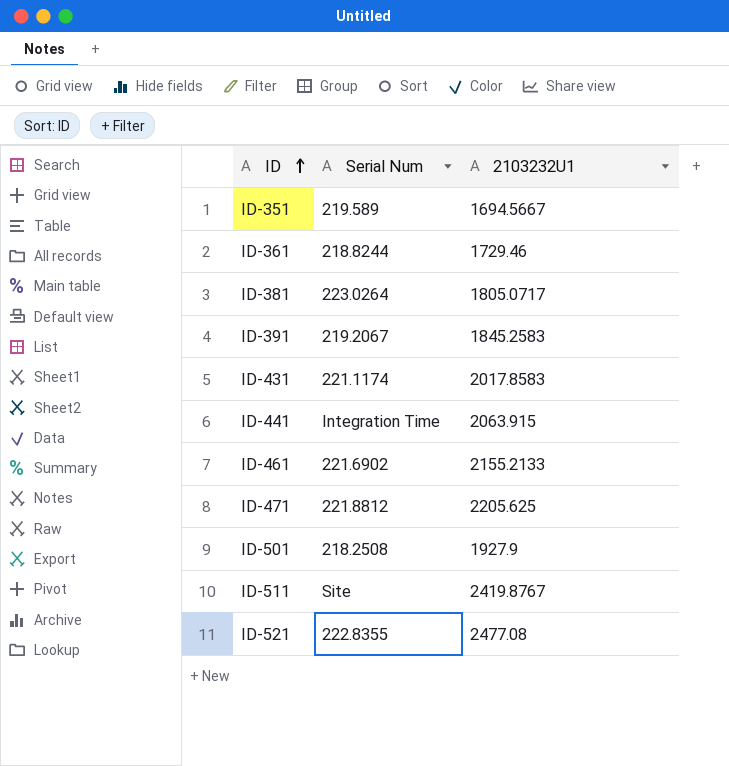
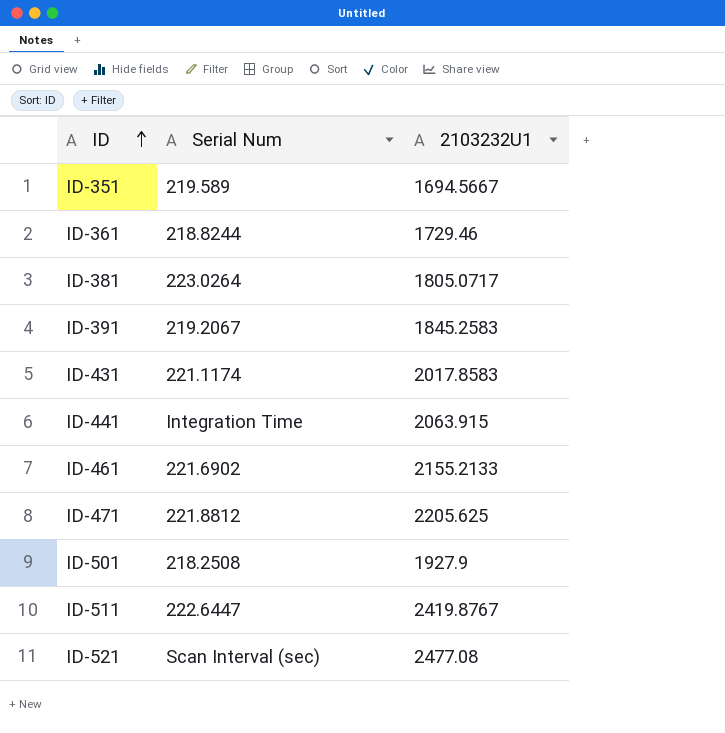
ID-511 | Serial Num: Site -> 222.6447
ID-521 | Serial Num: 222.8355 -> Scan Interval (sec)

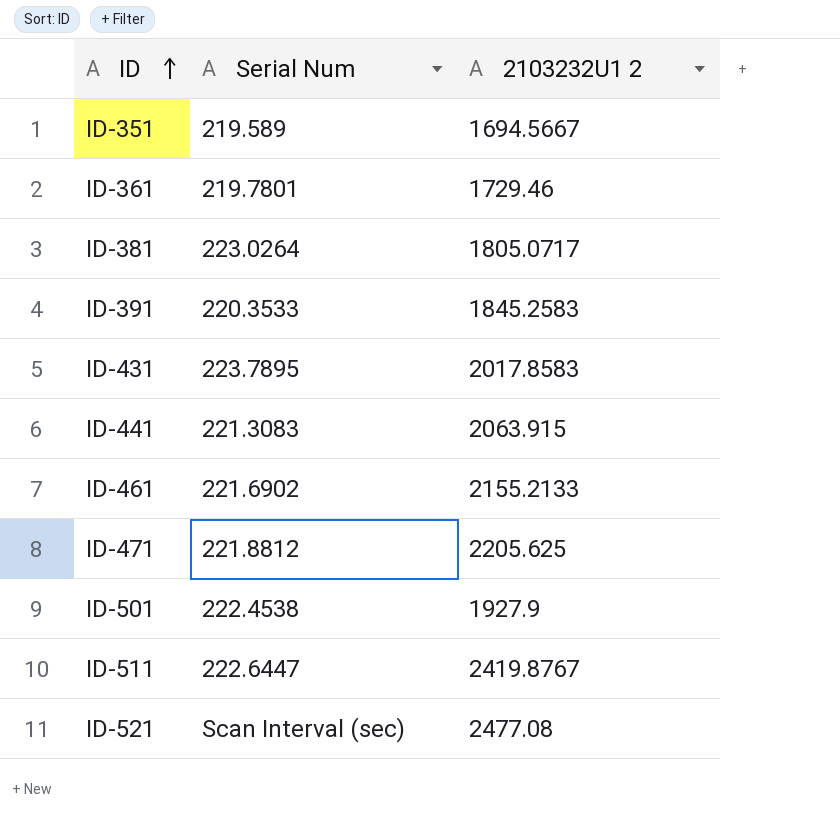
column name: 2103232U1 -> 2103232U1 2
ID-361 | Serial Num: 218.8244 -> 219.7801
ID-391 | Serial Num: 219.2067 -> 220.3533
ID-431 | Serial Num: 221.1174 -> 223.7895
ID-441 | Serial Num: Integration Time -> 221.3083
ID-501 | Serial Num: 218.2508 -> 222.4538

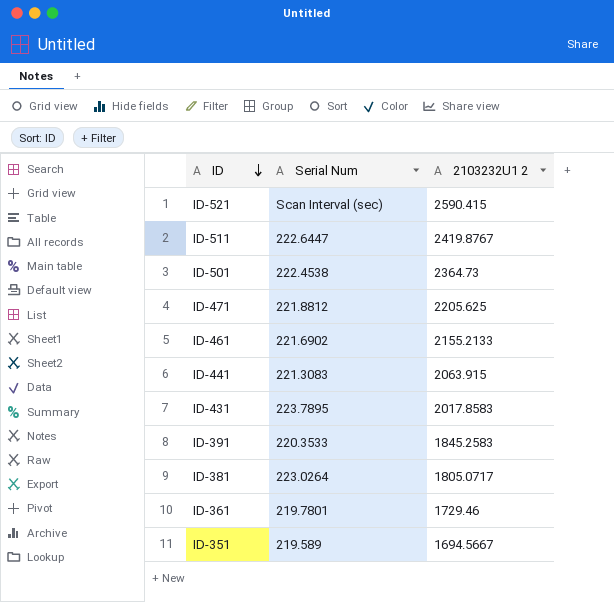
row order: ID ascending -> ID descending
ID-521 | 2103232U1 2: 2477.08 -> 2590.415
ID-501 | 2103232U1 2: 1927.9 -> 2364.73

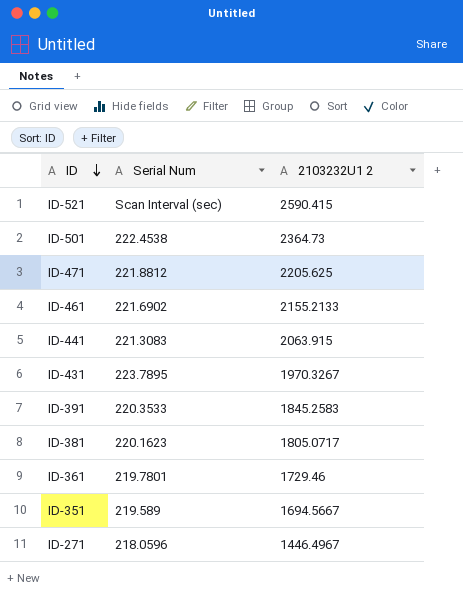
row ID-511: 222.6447 | 2419.8767 -> none
ID-431 | 2103232U1 2: 2017.8583 -> 1970.3267
ID-381 | Serial Num: 223.0264 -> 220.1623
row ID-271: none -> 218.0596 | 1446.4967

